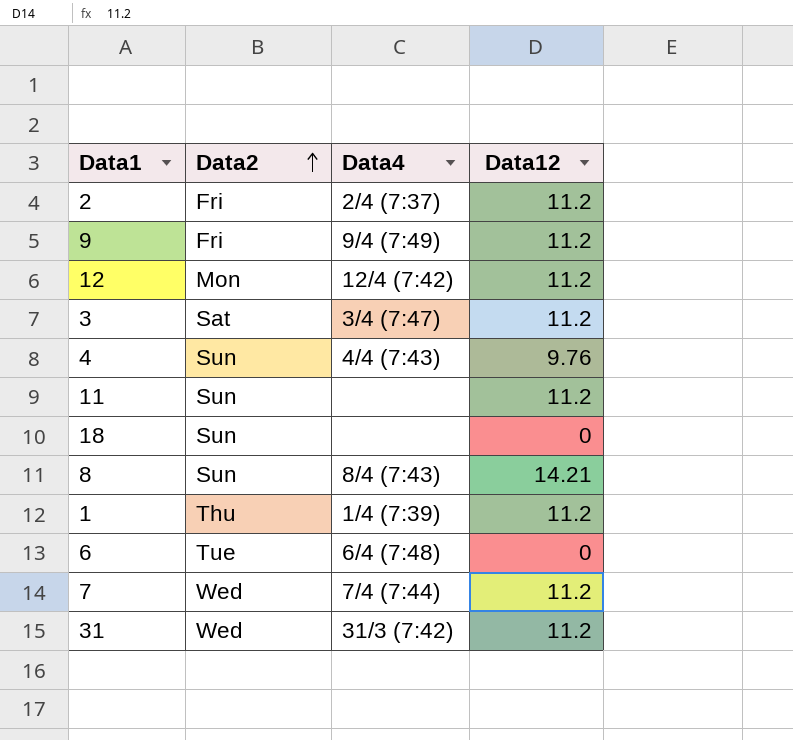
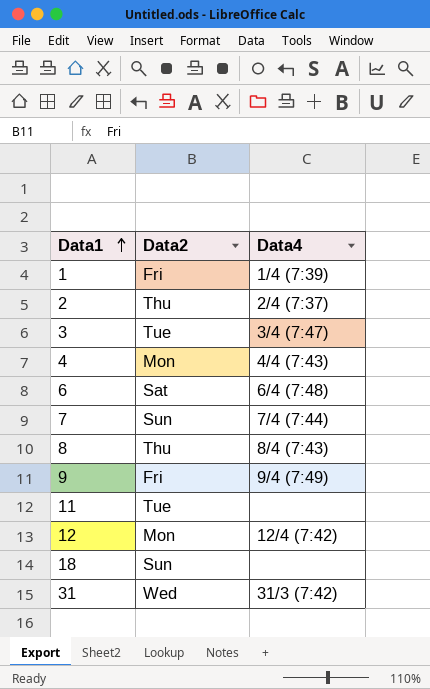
row order: Data2 ascending -> Data1 ascending
column Data12 | position: 4 -> none
1 | Data2: Thu -> Fri
2 | Data2: Fri -> Thu
3 | Data2: Sat -> Tue
4 | Data2: Sun -> Mon
6 | Data2: Tue -> Sat
7 | Data2: Wed -> Sun
8 | Data2: Sun -> Thu
11 | Data2: Sun -> Tue

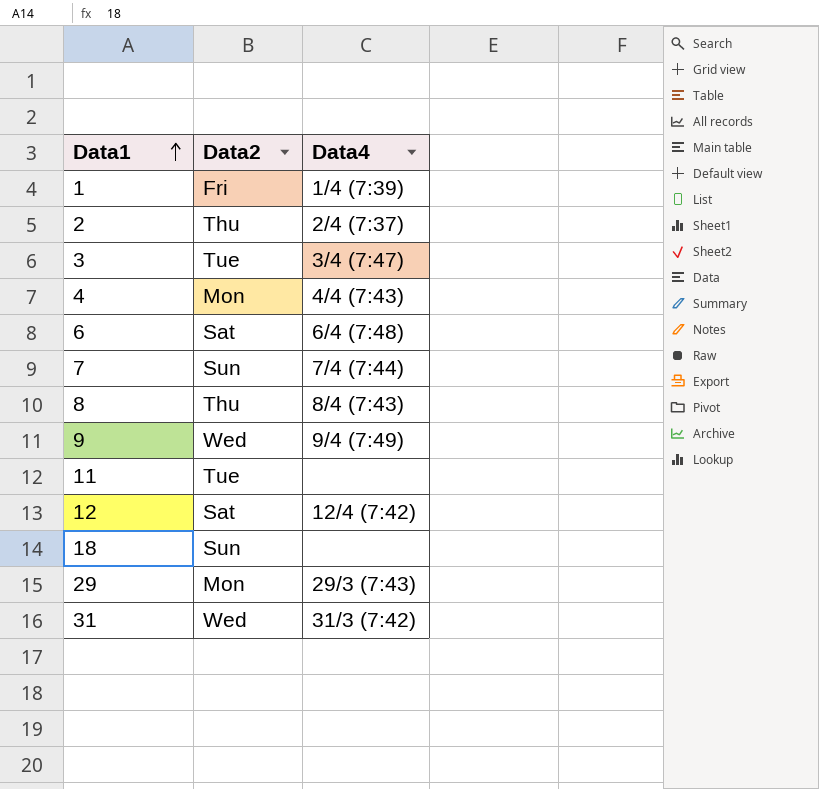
9 | Data2: Fri -> Wed
12 | Data2: Mon -> Sat
row 29: none -> Mon | 29/3 (7:43)

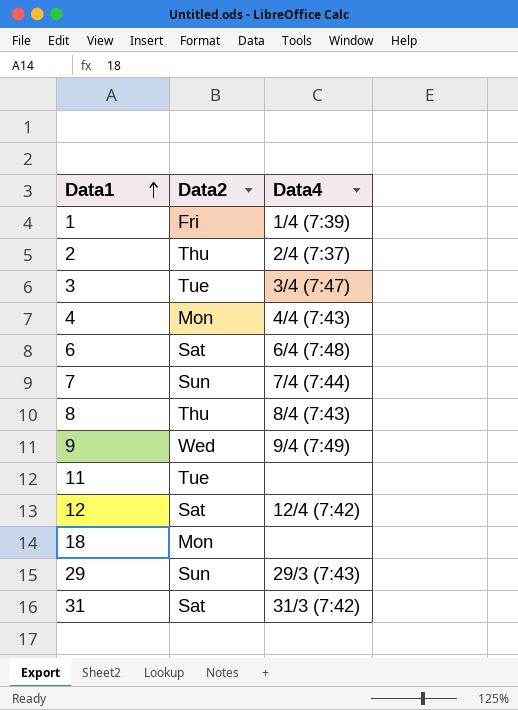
18 | Data2: Sun -> Mon
29 | Data2: Mon -> Sun
31 | Data2: Wed -> Sat

